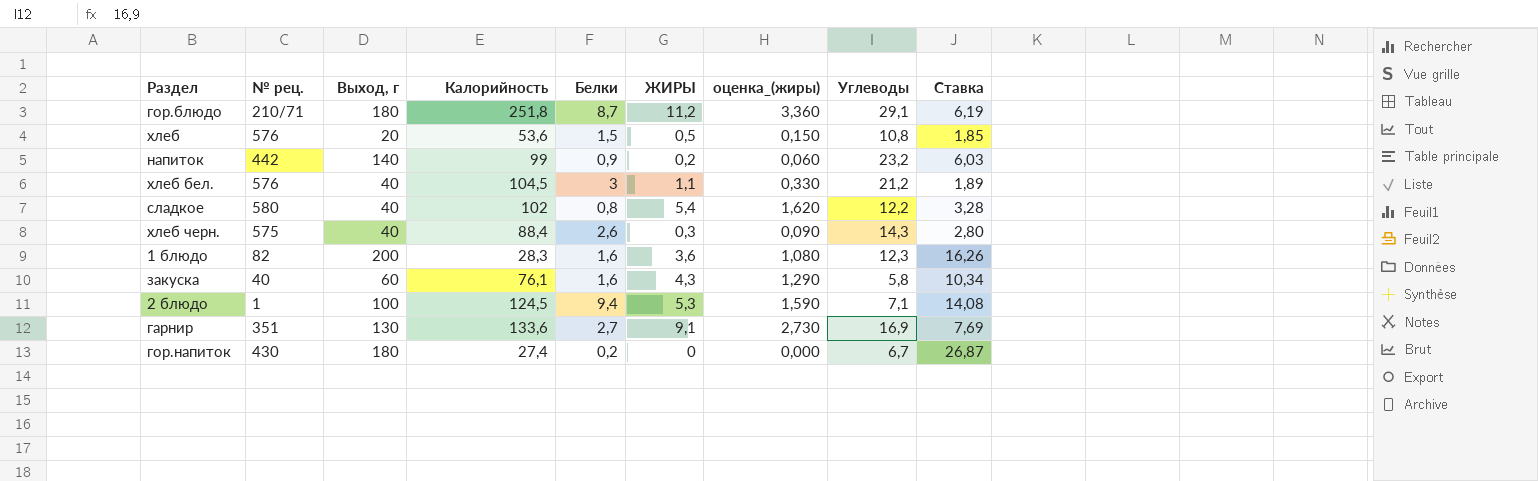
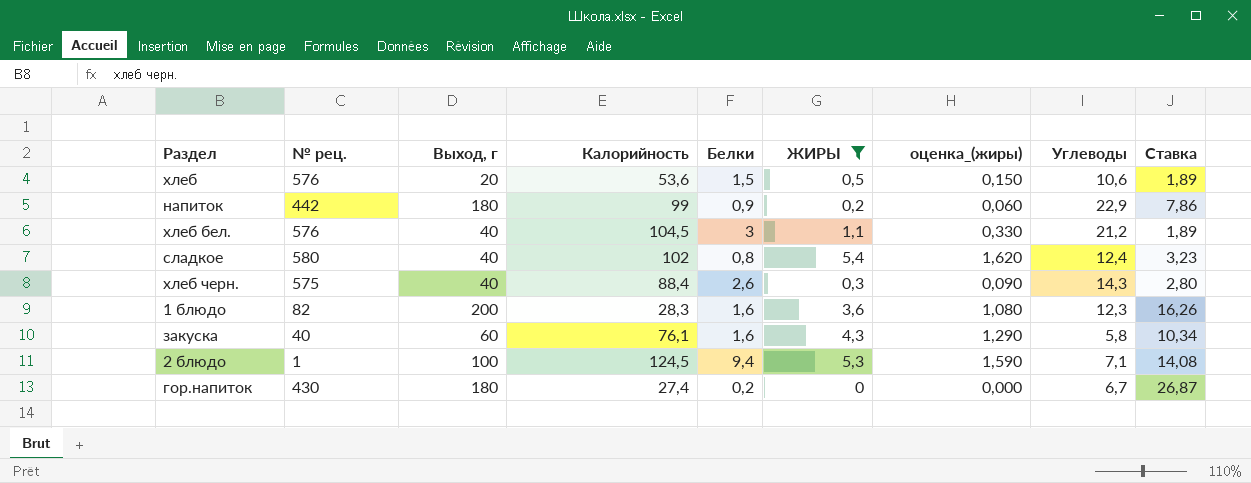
filter: none -> ЖИРЫ <= 5,4
хлеб | Углеводы: 10,8 -> 10,6
хлеб | Ставка: 1,85 -> 1,89
напиток | Выход, г: 140 -> 180
напиток | Углеводы: 23,2 -> 22,9
напиток | Ставка: 6,03 -> 7,86
сладкое | Углеводы: 12,2 -> 12,4
сладкое | Ставка: 3,28 -> 3,23

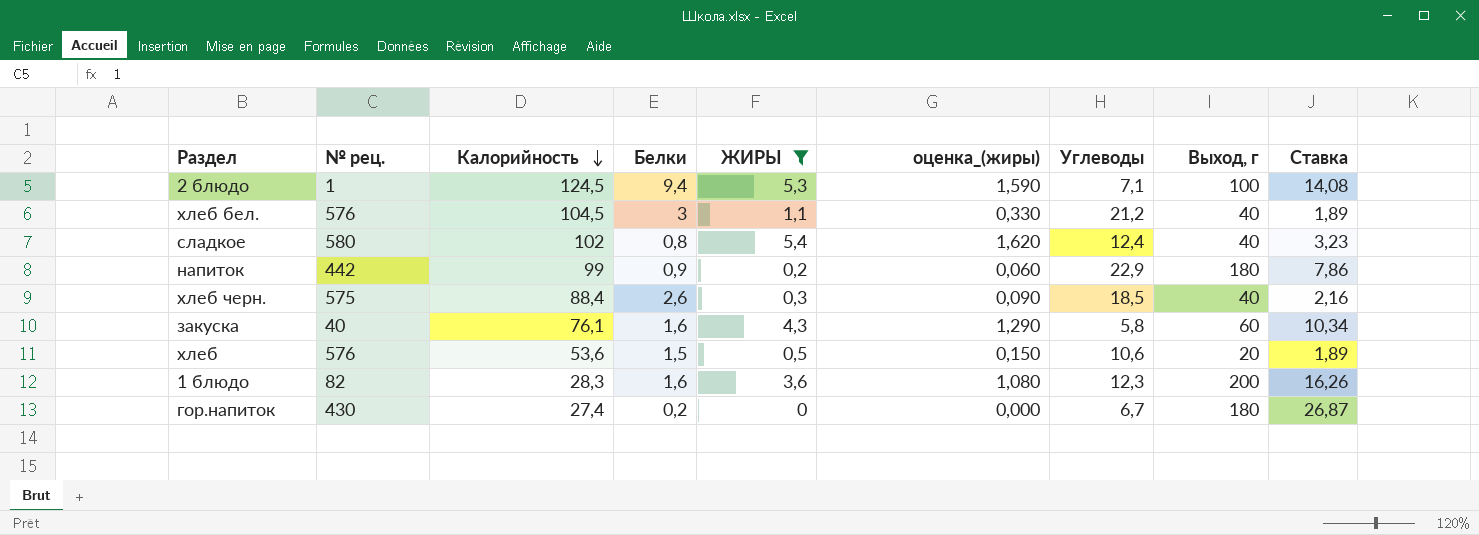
row order: none -> Калорийность descending
column Выход, г | position: 3 -> 8
хлеб черн. | Углеводы: 14,3 -> 18,5
хлеб черн. | Ставка: 2,80 -> 2,16

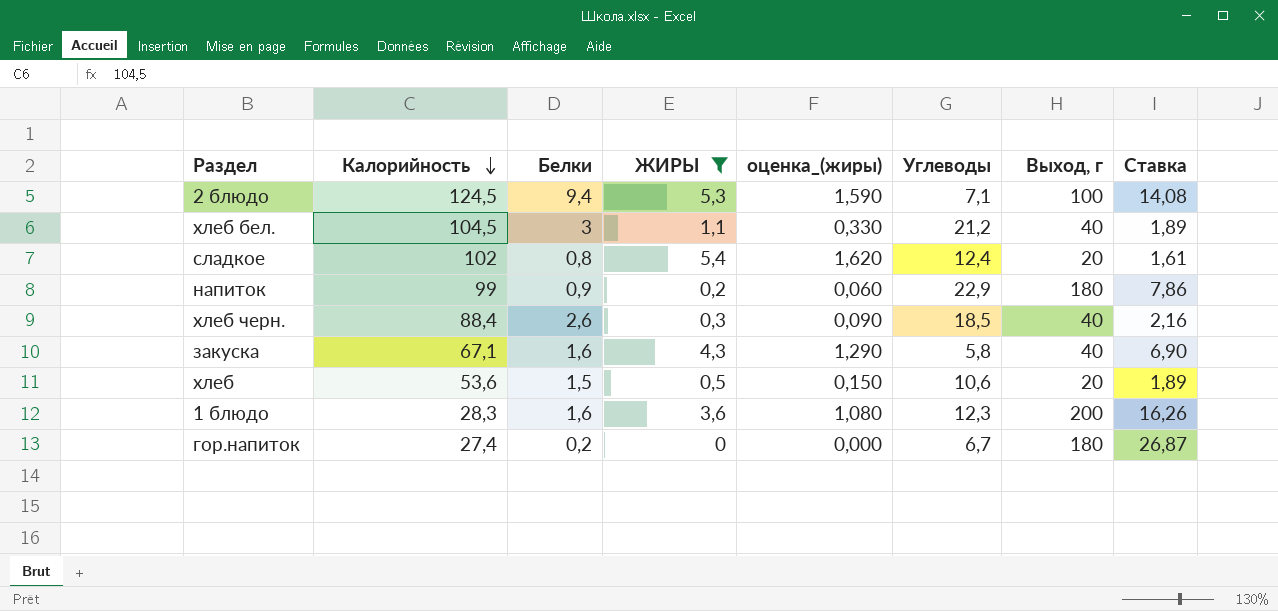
column № рец. | position: 2 -> none
сладкое | Выход, г: 40 -> 20
сладкое | Ставка: 3,23 -> 1,61
закуска | Калорийность: 76,1 -> 67,1
закуска | Выход, г: 60 -> 40
закуска | Ставка: 10,34 -> 6,90

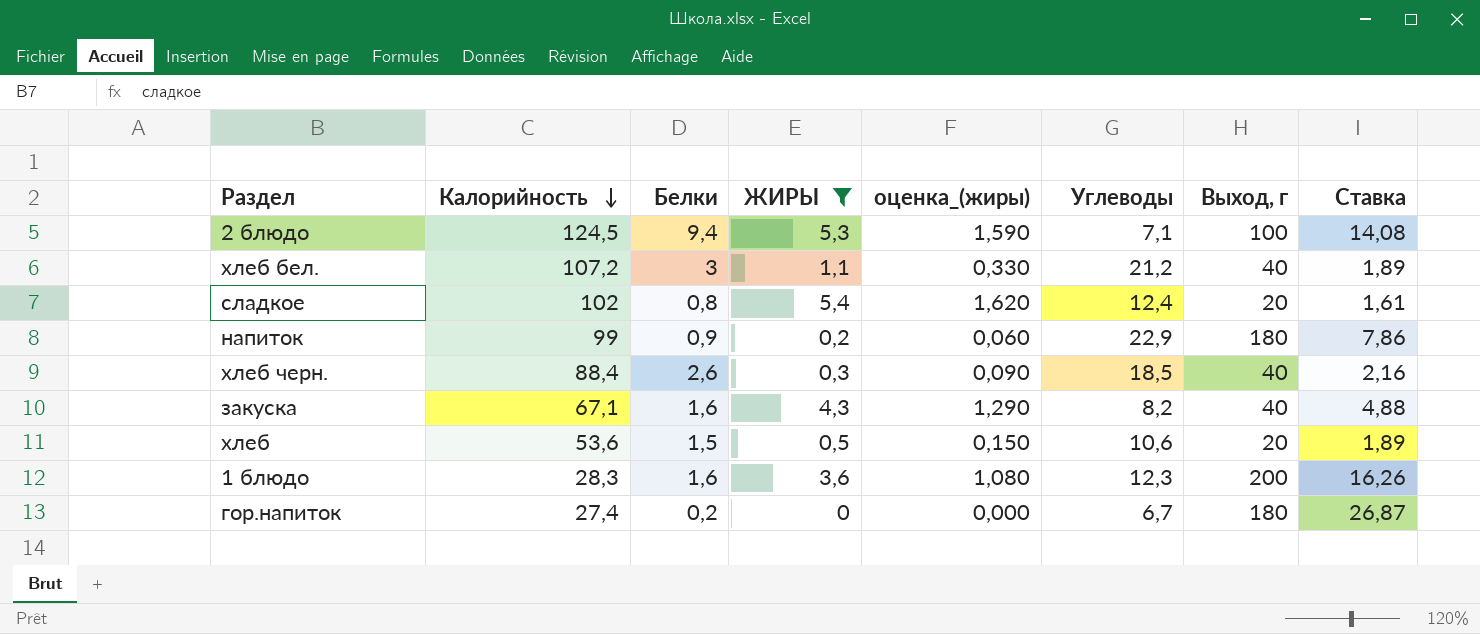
хлеб бел. | Калорийность: 104,5 -> 107,2
закуска | Углеводы: 5,8 -> 8,2
закуска | Ставка: 6,90 -> 4,88

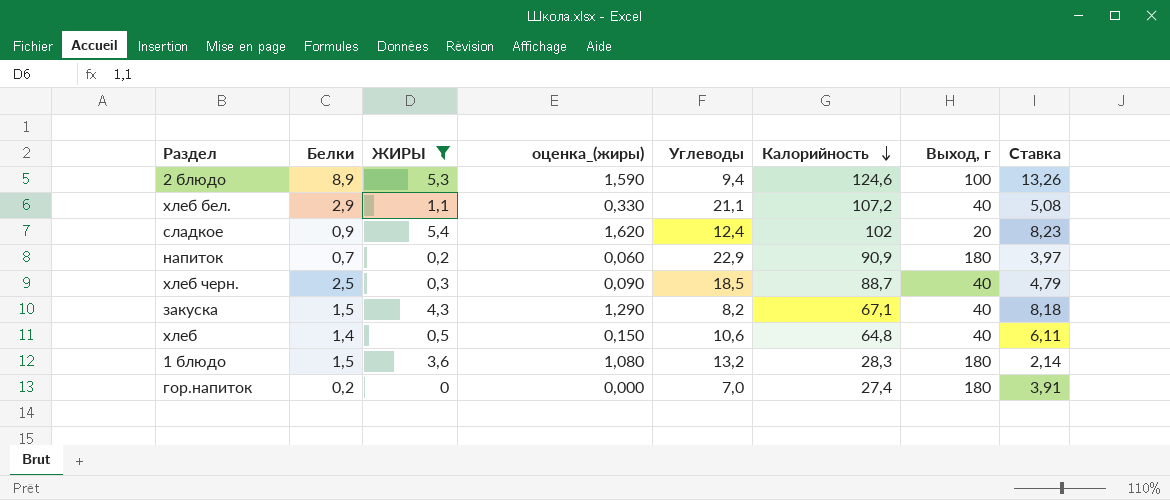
column Калорийность | position: 2 -> 6
column Ставка | formula: [Выход, г] / [Углеводы] -> [Калорийность] / [Углеводы]
2 блюдо | Белки: 9,4 -> 8,9
2 блюдо | Углеводы: 7,1 -> 9,4
2 блюдо | Калорийность: 124,5 -> 124,6
хлеб бел. | Белки: 3 -> 2,9
хлеб бел. | Углеводы: 21,2 -> 21,1
сладкое | Белки: 0,8 -> 0,9
напиток | Белки: 0,9 -> 0,7
напиток | Калорийность: 99 -> 90,9
хлеб черн. | Белки: 2,6 -> 2,5
хлеб черн. | Калорийность: 88,4 -> 88,7
закуска | Белки: 1,6 -> 1,5
хлеб | Белки: 1,5 -> 1,4
хлеб | Калорийность: 53,6 -> 64,8
хлеб | Выход, г: 20 -> 40
1 блюдо | Белки: 1,6 -> 1,5
1 блюдо | Углеводы: 12,3 -> 13,2
1 блюдо | Выход, г: 200 -> 180
гор.напиток | Углеводы: 6,7 -> 7,0

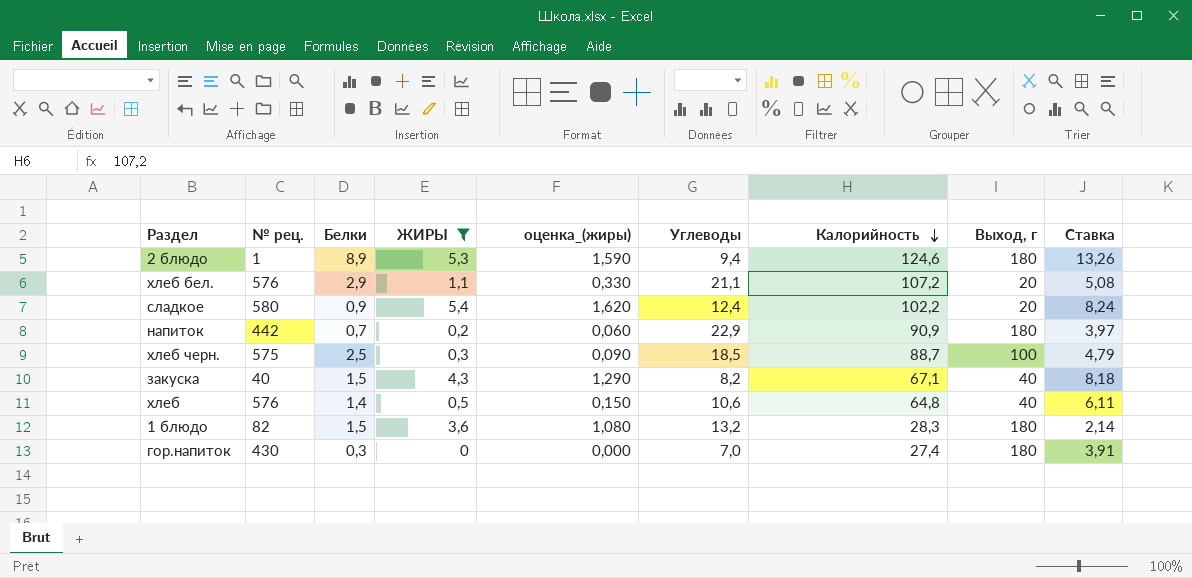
column № рец. | position: none -> 2
2 блюдо | Выход, г: 100 -> 180
хлеб бел. | Выход, г: 40 -> 20
сладкое | Калорийность: 102 -> 102,2
сладкое | Ставка: 8,23 -> 8,24
хлеб черн. | Выход, г: 40 -> 100
гор.напиток | Белки: 0,2 -> 0,3

